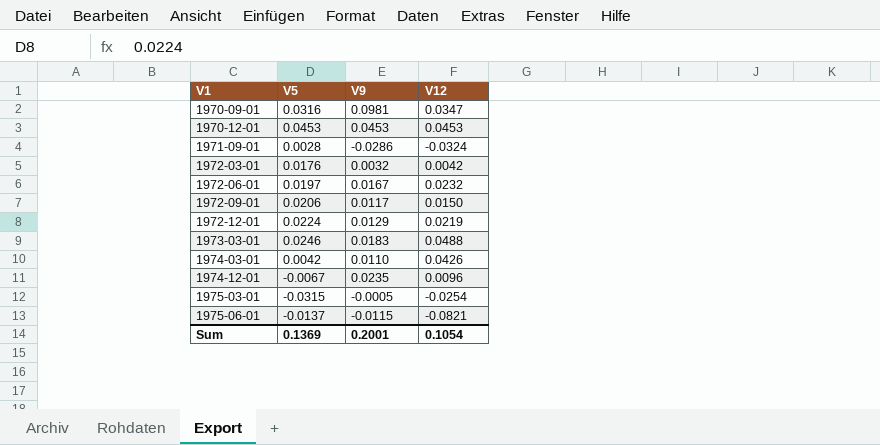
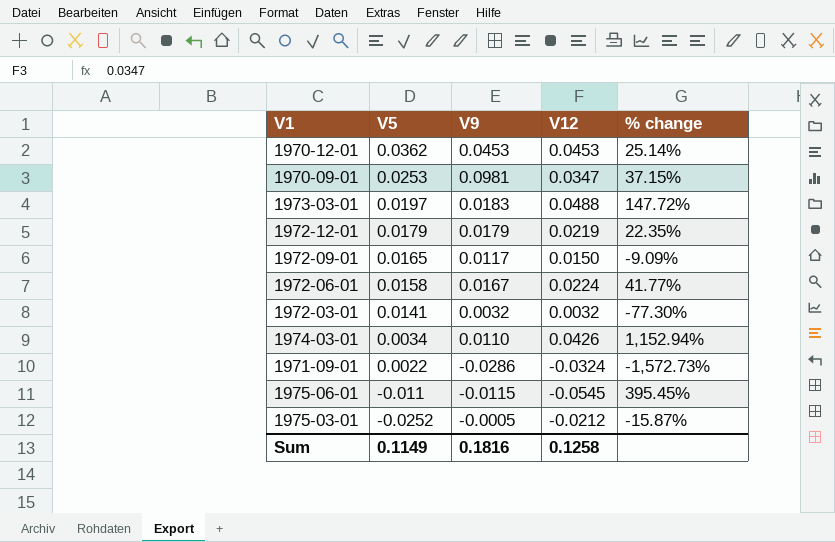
row order: V1 ascending -> V5 descending
column % change | formula: none -> ([V12] - [V5]) / [V5]
row 1974-12-01: -0.0067 | 0.0235 | 0.0096 -> none
1970-12-01 | V5: 0.0453 -> 0.0362
1970-09-01 | V5: 0.0316 -> 0.0253
1973-03-01 | V5: 0.0246 -> 0.0197
1972-12-01 | V5: 0.0224 -> 0.0179
1972-12-01 | V9: 0.0129 -> 0.0179
1972-09-01 | V5: 0.0206 -> 0.0165
1972-06-01 | V5: 0.0197 -> 0.0158
1972-06-01 | V12: 0.0232 -> 0.0224
1972-03-01 | V5: 0.0176 -> 0.0141
1972-03-01 | V12: 0.0042 -> 0.0032
1974-03-01 | V5: 0.0042 -> 0.0034
1971-09-01 | V5: 0.0028 -> 0.0022
1975-06-01 | V5: -0.0137 -> -0.011
1975-06-01 | V12: -0.0821 -> -0.0545
1975-03-01 | V5: -0.0315 -> -0.0252
1975-03-01 | V12: -0.0254 -> -0.0212
Sum | V5: 0.1369 -> 0.1149
Sum | V9: 0.2001 -> 0.1816
Sum | V12: 0.1054 -> 0.1258

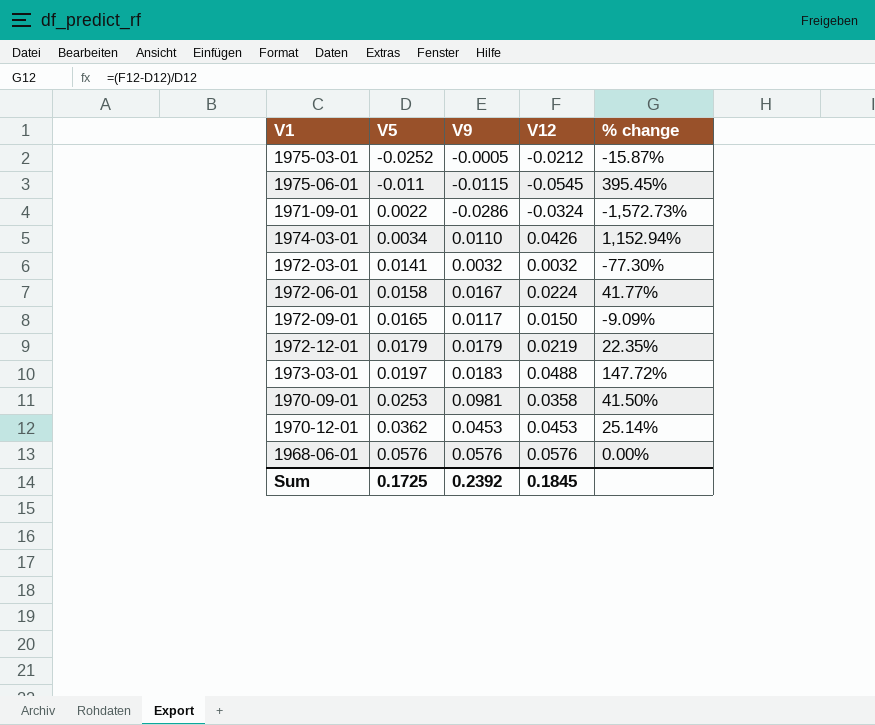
row order: V5 descending -> V5 ascending
1970-09-01 | V12: 0.0347 -> 0.0358
1970-09-01 | % change: 37.15% -> 41.50%
row 1968-06-01: none -> 0.0576 | 0.0576 | 0.0576 | 0.00%
Sum | V5: 0.1149 -> 0.1725
Sum | V9: 0.1816 -> 0.2392
Sum | V12: 0.1258 -> 0.1845

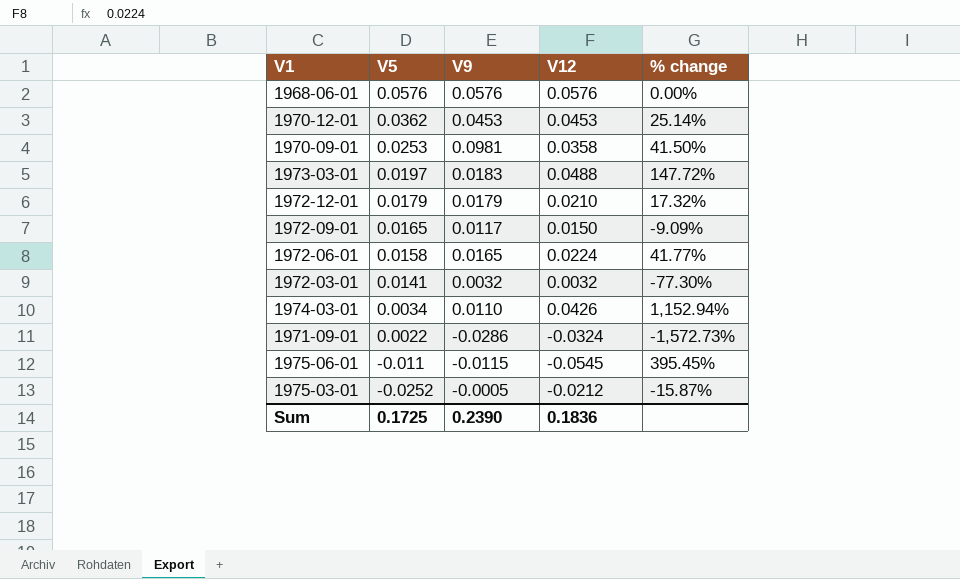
row order: V5 ascending -> V5 descending
1972-12-01 | V12: 0.0219 -> 0.0210
1972-12-01 | % change: 22.35% -> 17.32%
1972-06-01 | V9: 0.0167 -> 0.0165
Sum | V9: 0.2392 -> 0.2390
Sum | V12: 0.1845 -> 0.1836

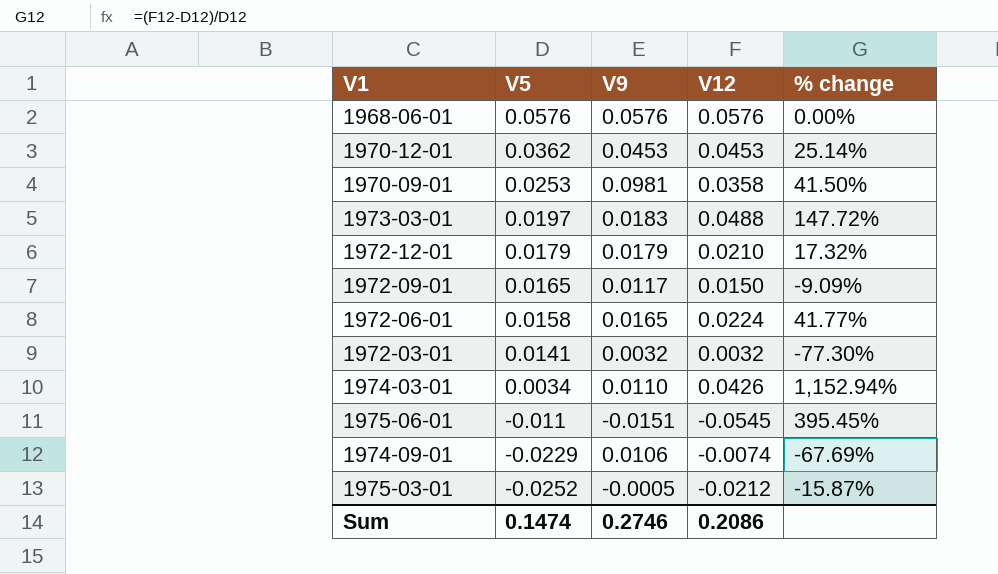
row 1971-09-01: 0.0022 | -0.0286 | -0.0324 | -1,572.73% -> none
1975-06-01 | V9: -0.0115 -> -0.0151
row 1974-09-01: none -> -0.0229 | 0.0106 | -0.0074 | -67.69%
Sum | V5: 0.1725 -> 0.1474
Sum | V9: 0.2390 -> 0.2746
Sum | V12: 0.1836 -> 0.2086

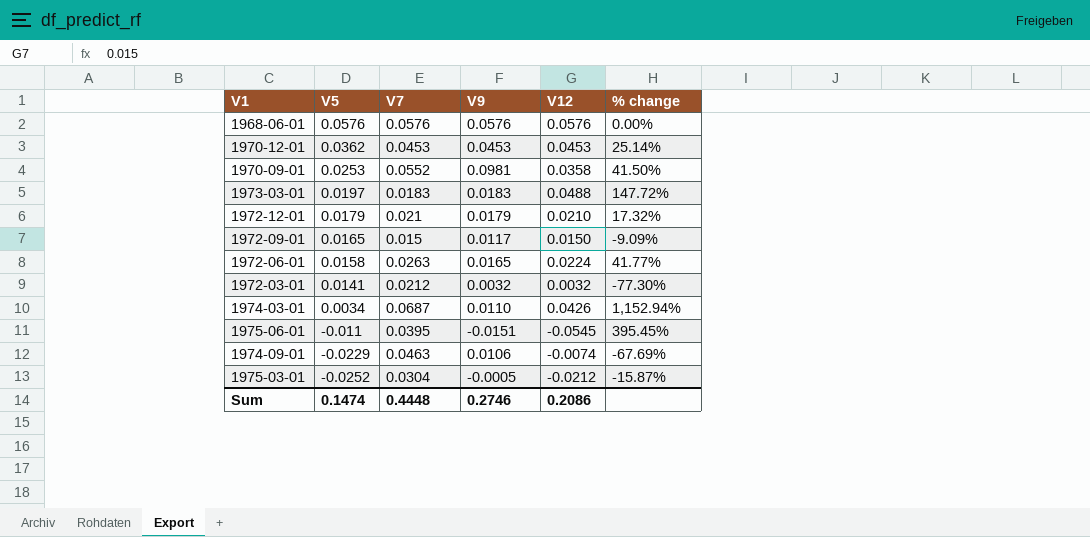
column V7 | position: none -> 3

